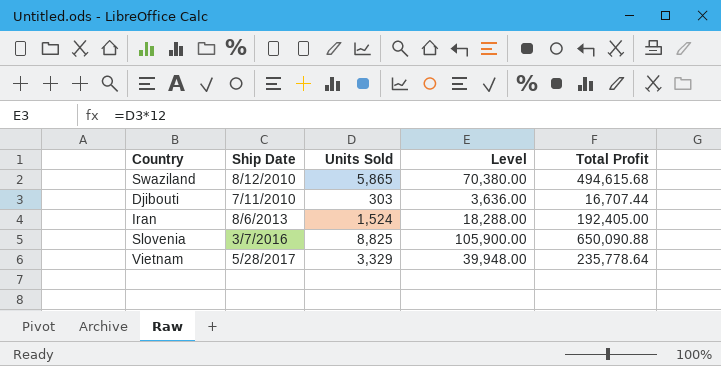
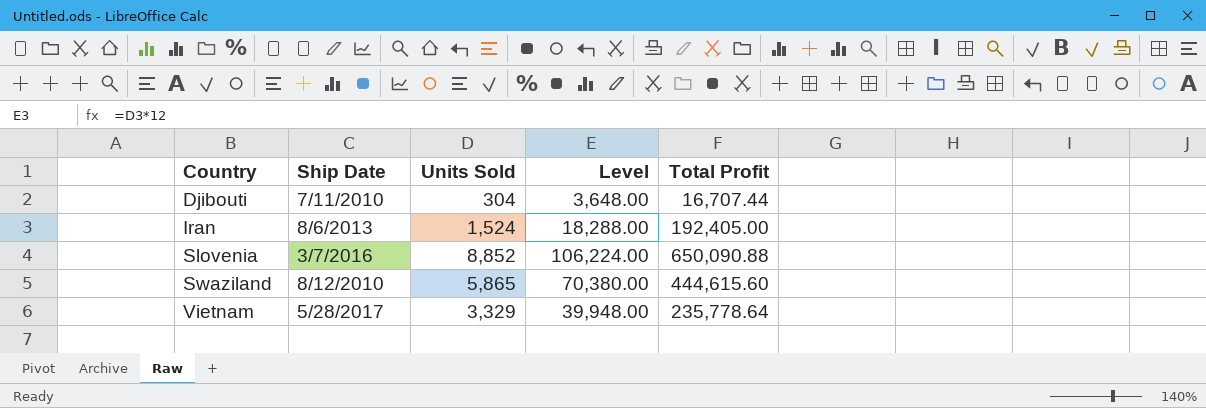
row order: none -> Country ascending
Djibouti | Units Sold: 303 -> 304
Djibouti | Level: 3,636.00 -> 3,648.00
Slovenia | Units Sold: 8,825 -> 8,852
Slovenia | Level: 105,900.00 -> 106,224.00
Swaziland | Total Profit: 494,615.68 -> 444,615.60

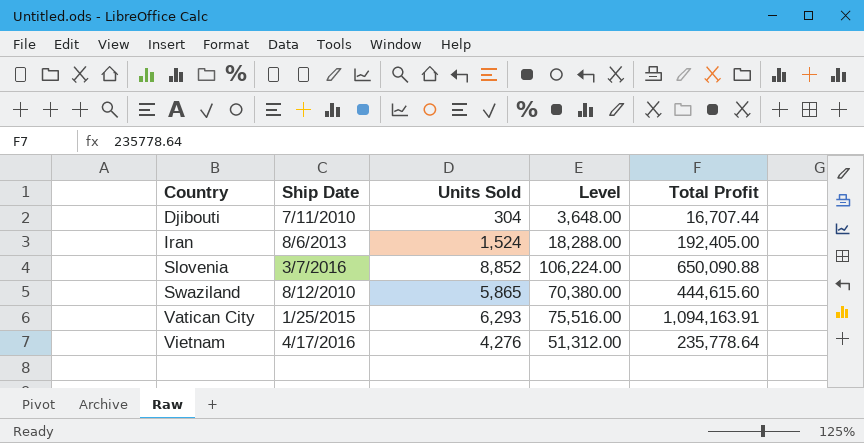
row Vatican City: none -> 1/25/2015 | 6,293 | 75,516.00 | 1,094,163.91
Vietnam | Ship Date: 5/28/2017 -> 4/17/2016
Vietnam | Units Sold: 3,329 -> 4,276
Vietnam | Level: 39,948.00 -> 51,312.00

